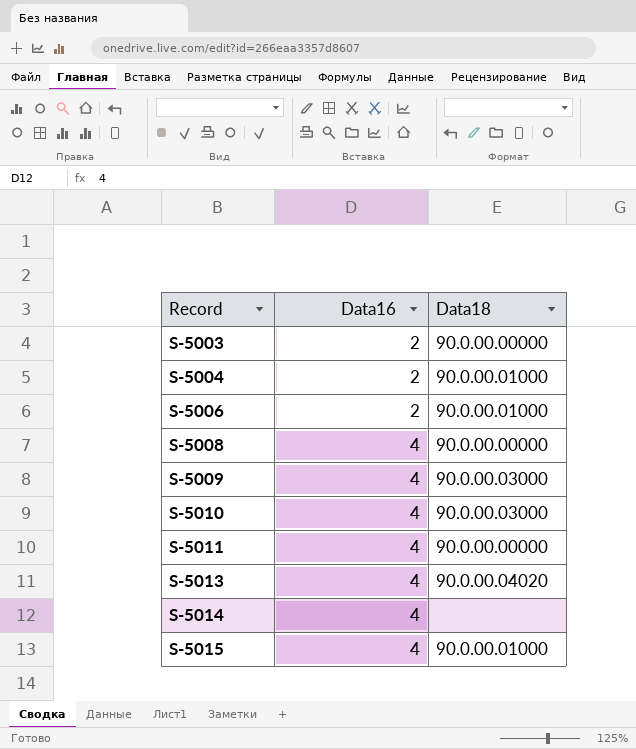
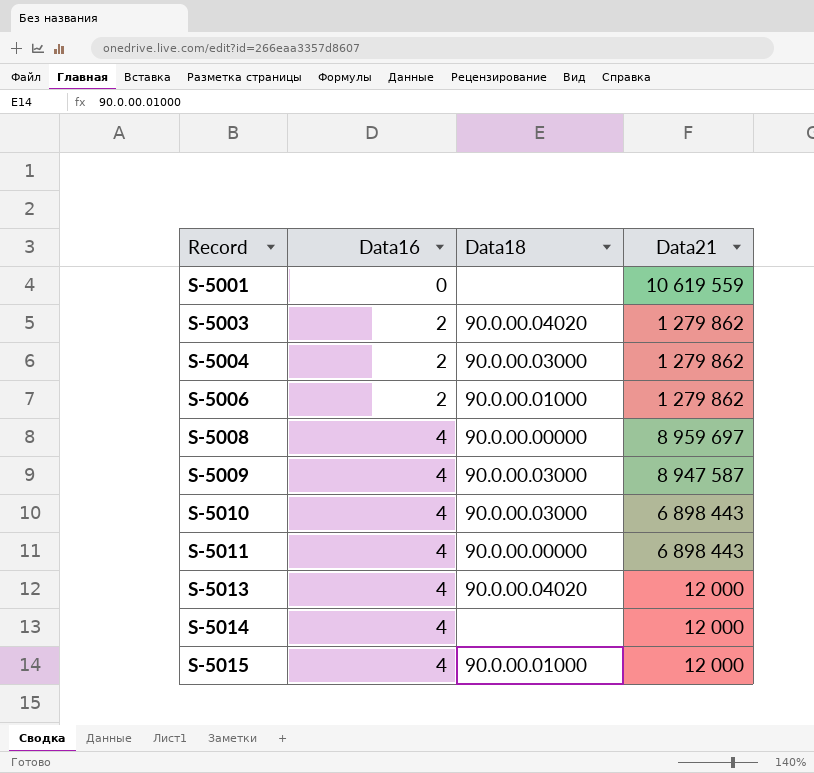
column Data21 | position: none -> 4
row S-5001: none -> 0 | none | 10 619 559
S-5003 | Data18: 90.0.00.00000 -> 90.0.00.04020
S-5004 | Data18: 90.0.00.01000 -> 90.0.00.03000

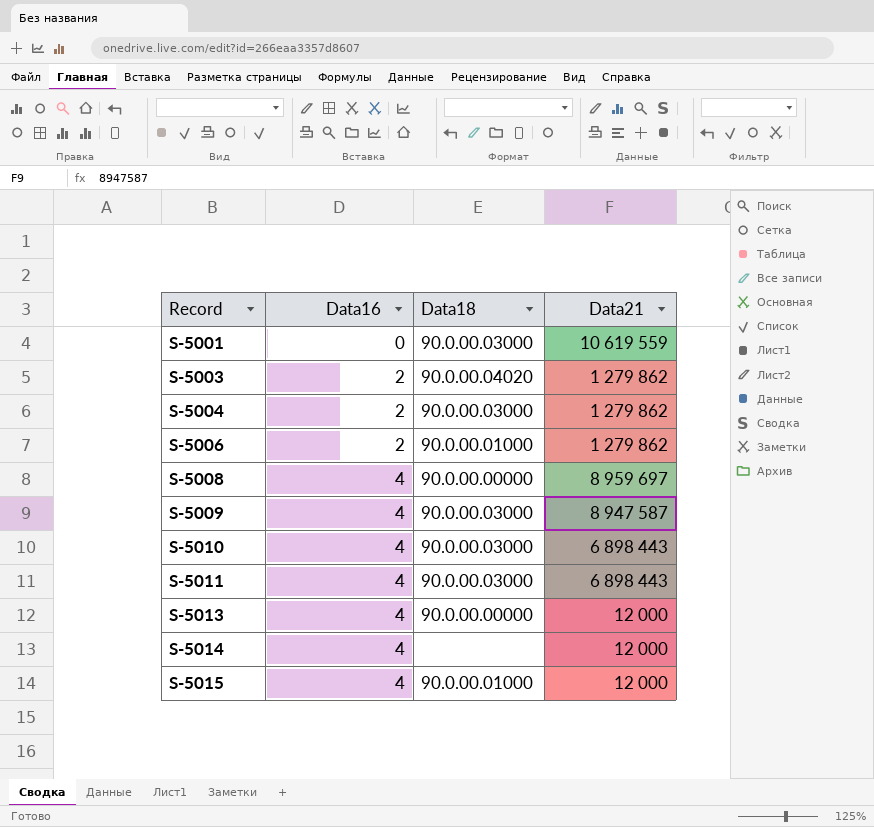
S-5001 | Data18: none -> 90.0.00.03000
S-5011 | Data18: 90.0.00.00000 -> 90.0.00.03000
S-5013 | Data18: 90.0.00.04020 -> 90.0.00.00000

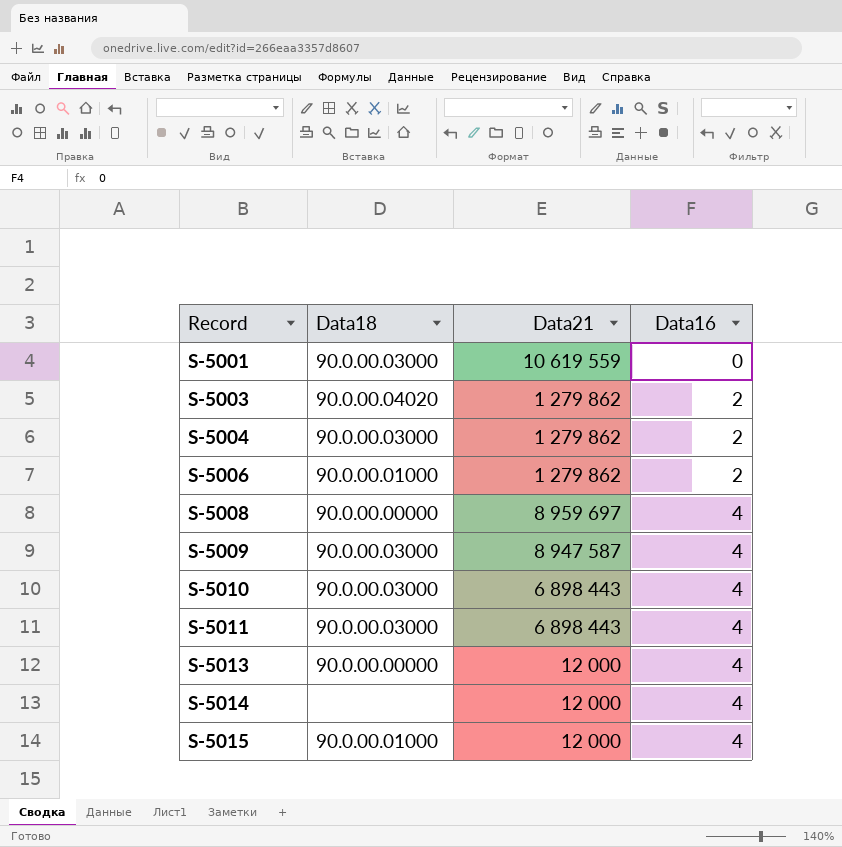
column Data16 | position: 2 -> 4

